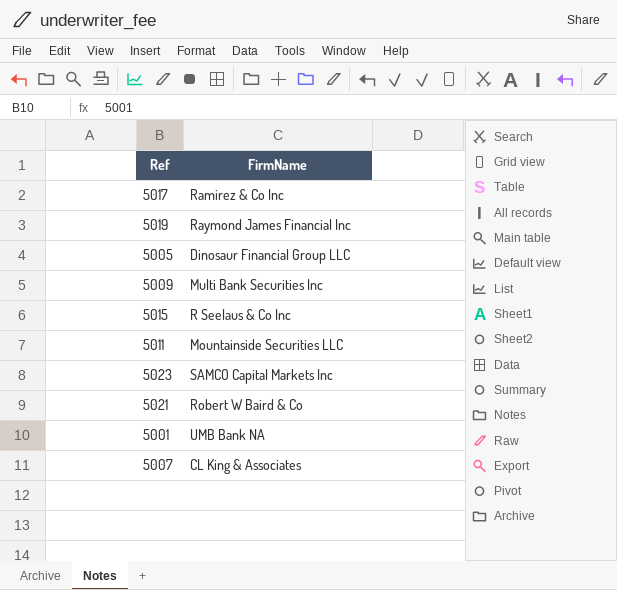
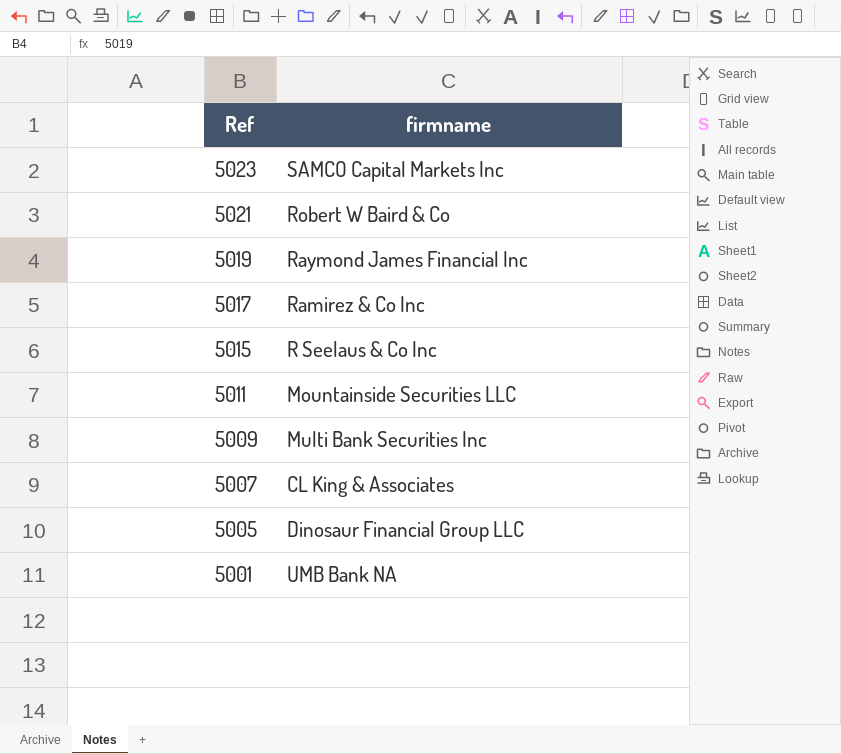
row order: none -> Ref descending
column name: FirmName -> firmname

